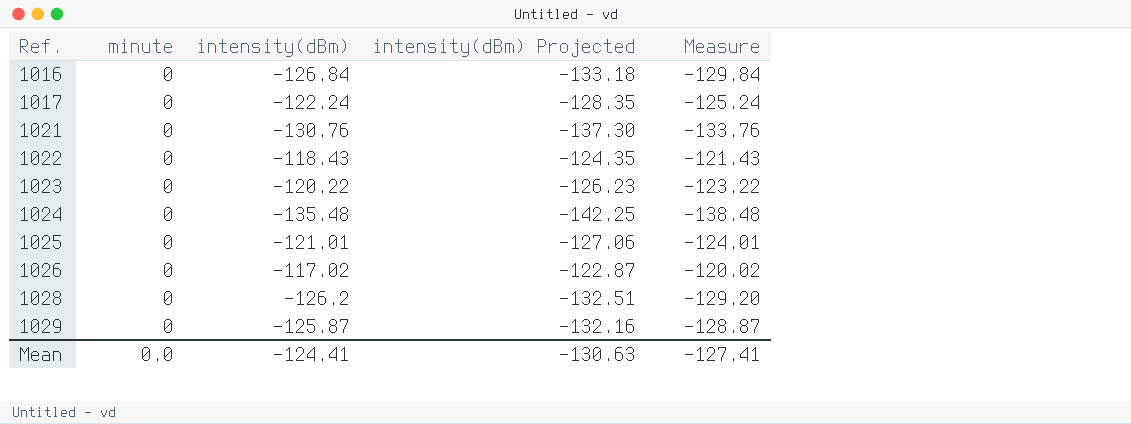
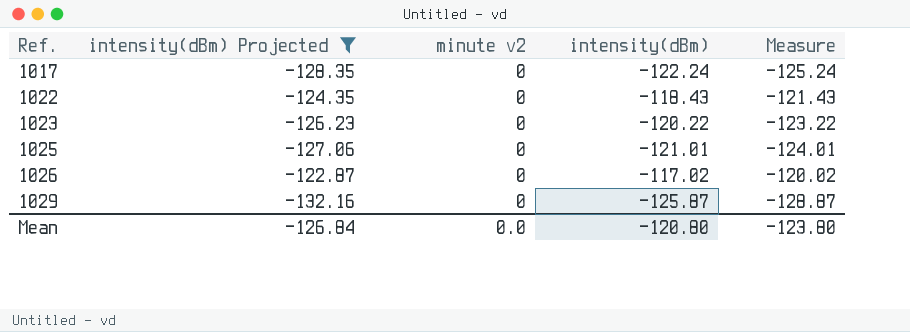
filter: none -> intensity(dBm) Projected >= -132.16
column intensity(dBm) Projected | position: 4 -> 2
column name: minute -> minute v2
Mean | intensity(dBm) Projected: -130.63 -> -126.84
Mean | intensity(dBm): -124.41 -> -120.80
Mean | Measure: -127.41 -> -123.80

